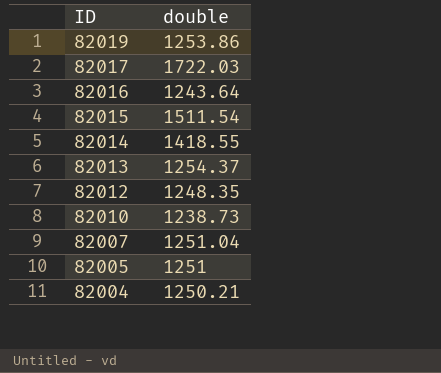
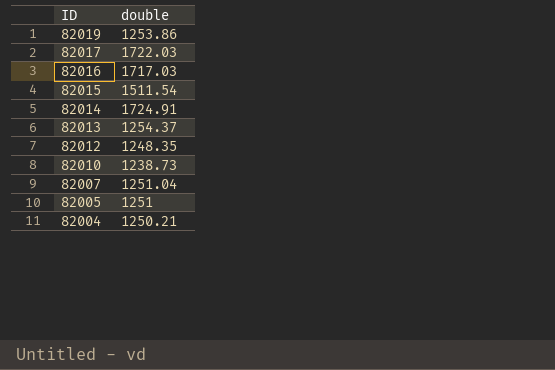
82016 | double: 1243.64 -> 1717.03
82014 | double: 1418.55 -> 1724.91

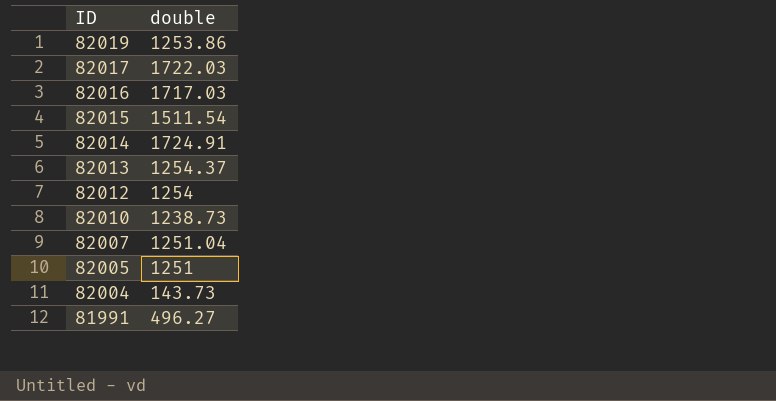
82012 | double: 1248.35 -> 1254
82004 | double: 1250.21 -> 143.73
row 81991: none -> 496.27

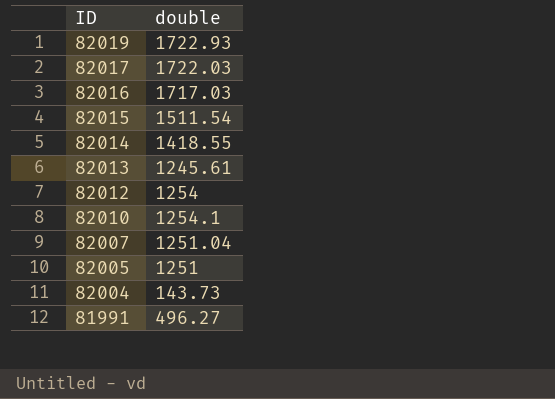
82019 | double: 1253.86 -> 1722.93
82014 | double: 1724.91 -> 1418.55
82013 | double: 1254.37 -> 1245.61
82010 | double: 1238.73 -> 1254.1

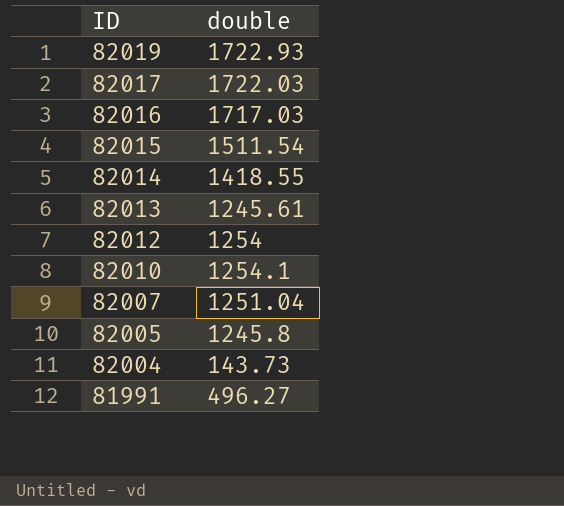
82005 | double: 1251 -> 1245.8

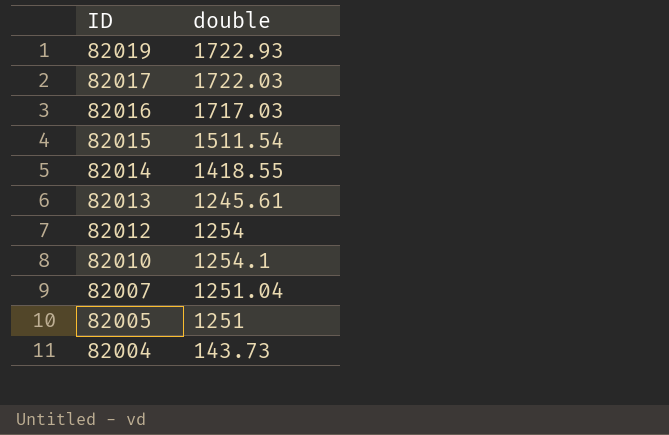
row 81991: 496.27 -> none
82005 | double: 1245.8 -> 1251

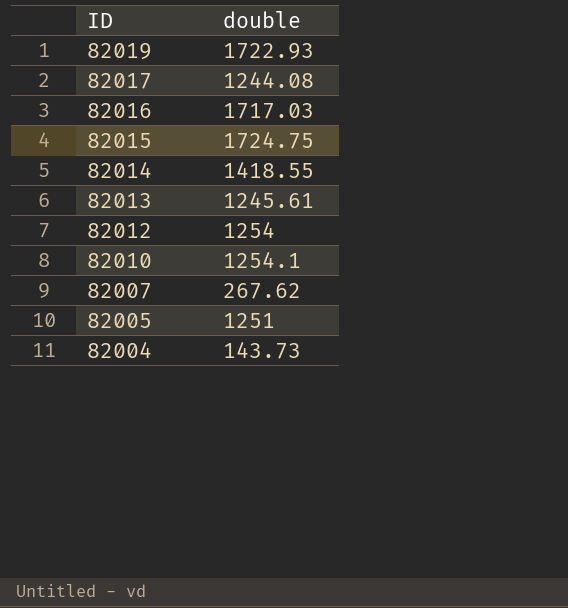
82017 | double: 1722.03 -> 1244.08
82015 | double: 1511.54 -> 1724.75
82007 | double: 1251.04 -> 267.62

